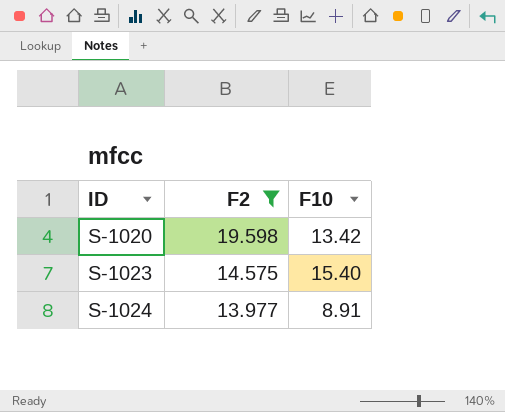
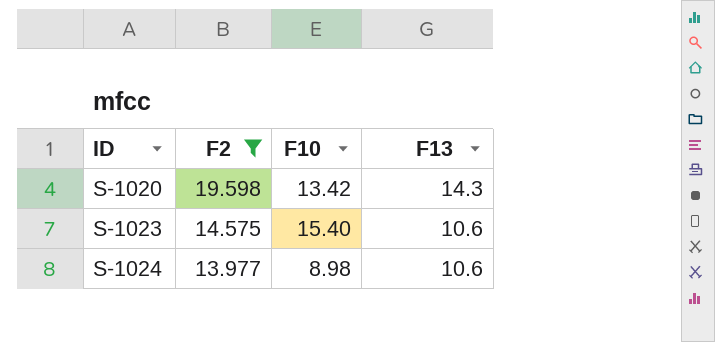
column F13 | position: none -> 4
S-1024 | F10: 8.91 -> 8.98

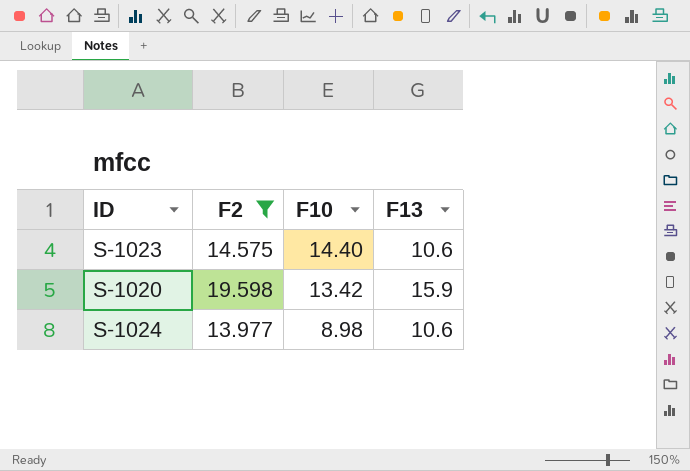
row order: ID ascending -> F10 descending
S-1023 | F10: 15.40 -> 14.40
S-1020 | F13: 14.3 -> 15.9

